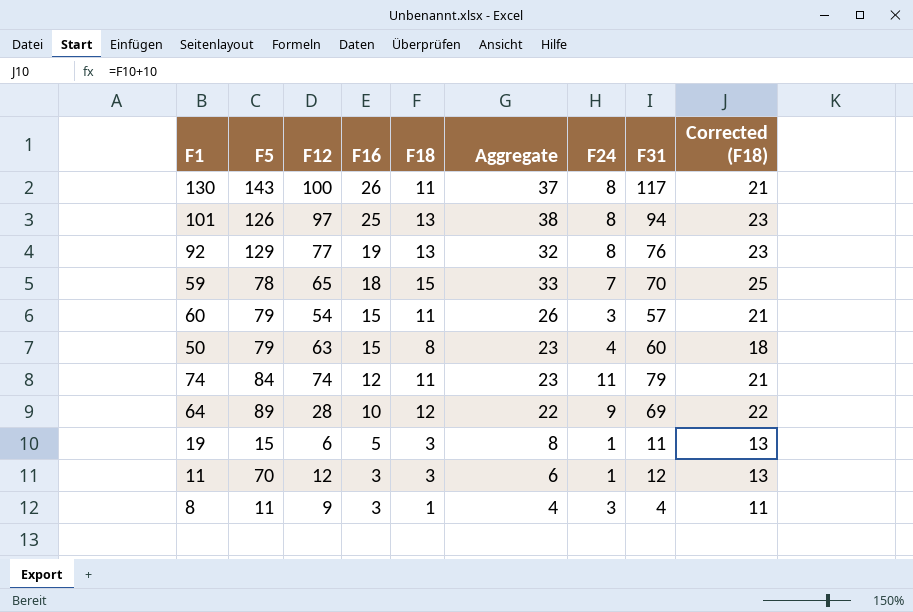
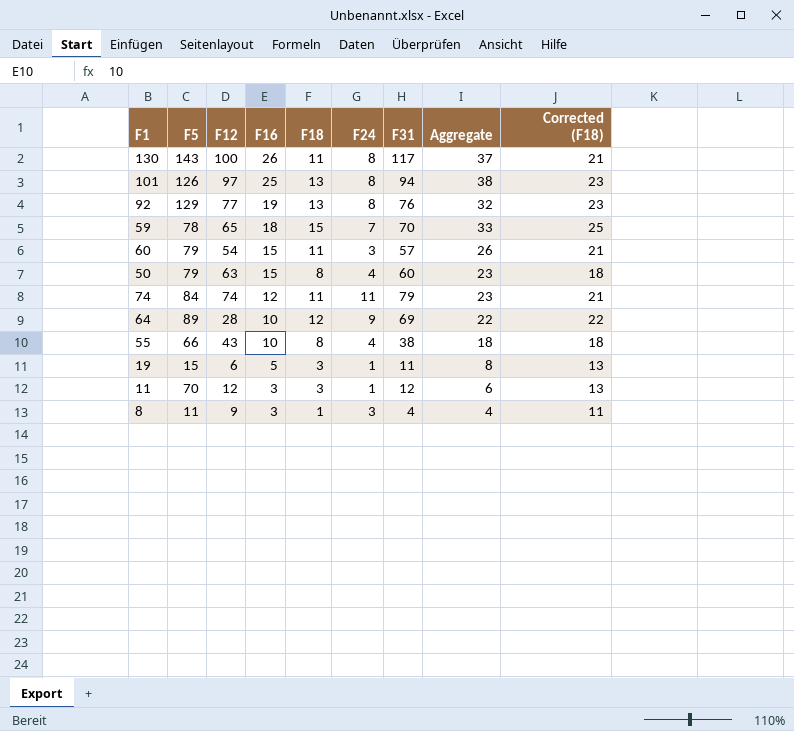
column Aggregate | position: 6 -> 8
row 55: none -> 66 | 43 | 10 | 8 | 4 | 38 | 18 | 18

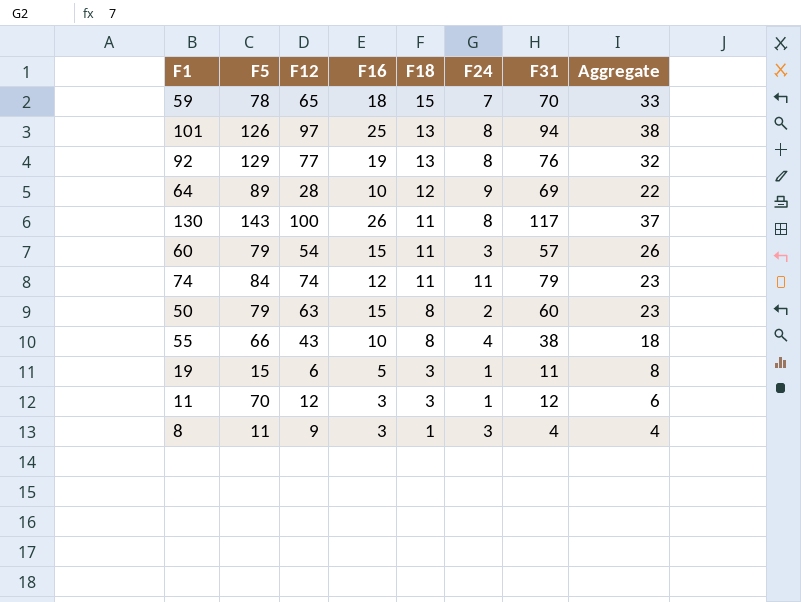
row order: F16 descending -> F18 descending
column Corrected (F18) | formula: [F18] + 10 -> none
50 | F24: 4 -> 2

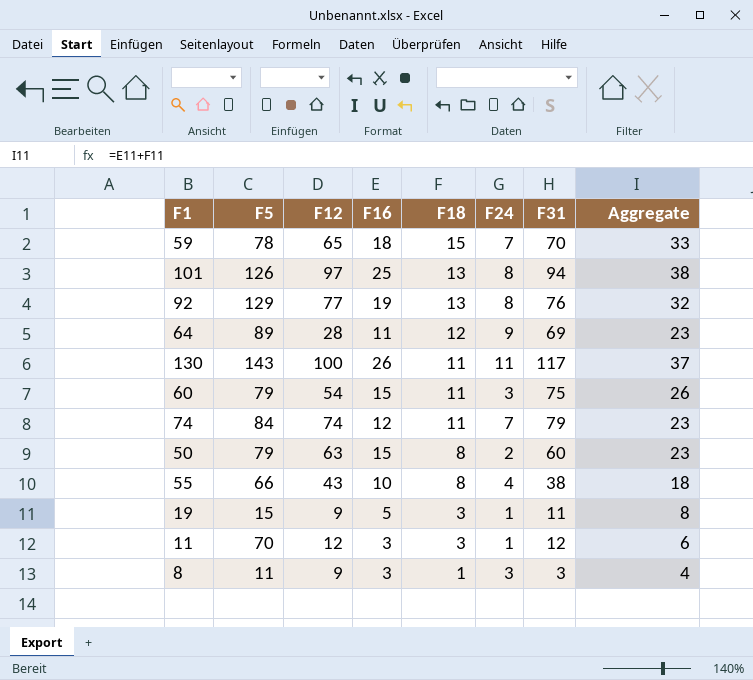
64 | F16: 10 -> 11
64 | Aggregate: 22 -> 23
130 | F24: 8 -> 11
60 | F31: 57 -> 75
74 | F24: 11 -> 7
19 | F12: 6 -> 9
8 | F31: 4 -> 3

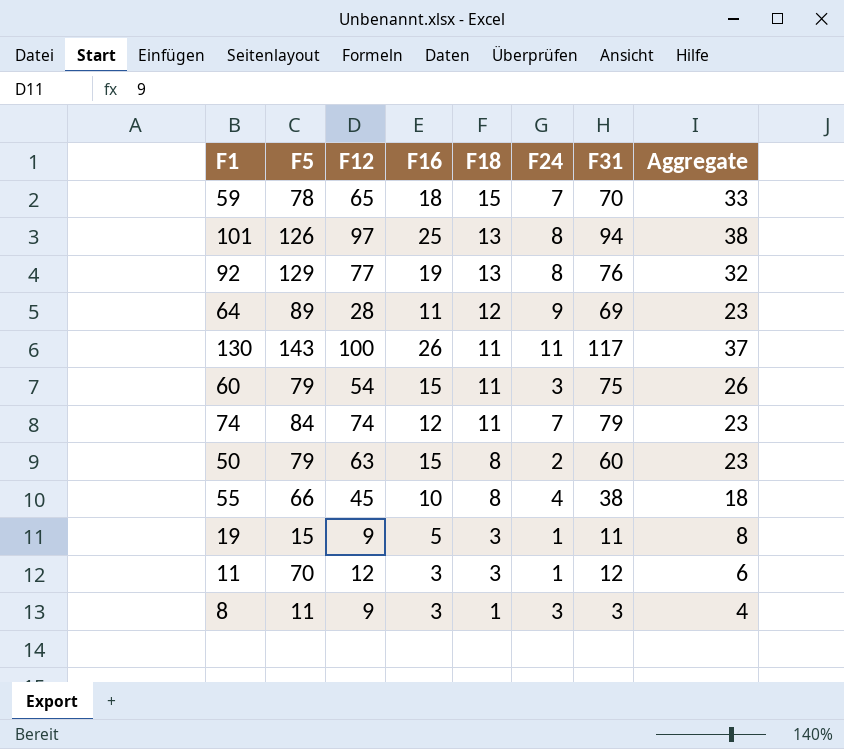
55 | F12: 43 -> 45

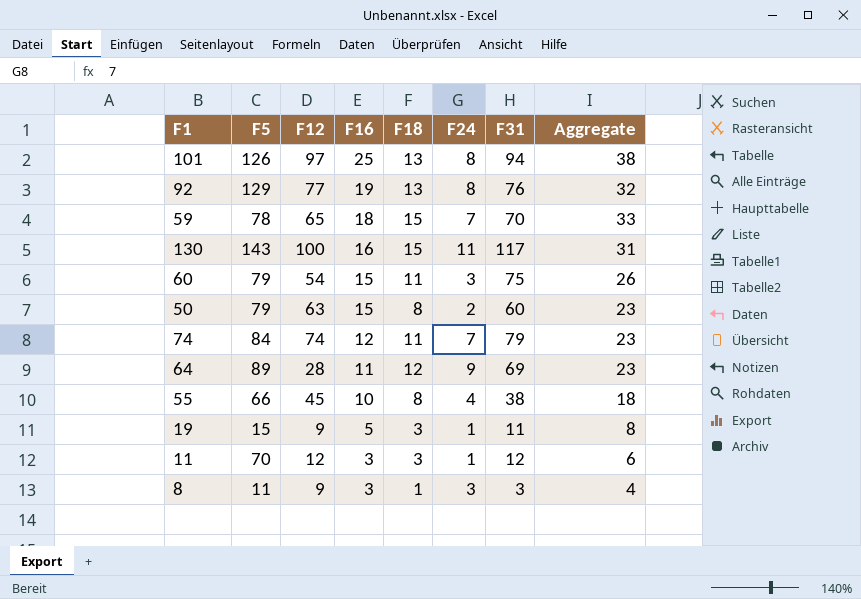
row order: F18 descending -> F16 descending
130 | F16: 26 -> 16
130 | F18: 11 -> 15
130 | Aggregate: 37 -> 31

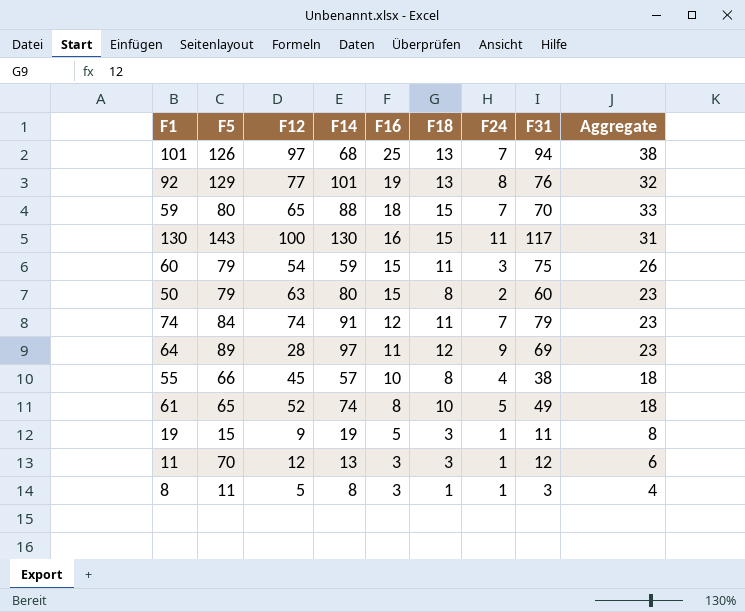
column F14 | position: none -> 4
101 | F24: 8 -> 7
59 | F5: 78 -> 80
row 61: none -> 65 | 52 | 74 | 8 | 10 | 5 | 49 | 18
8 | F12: 9 -> 5
8 | F24: 3 -> 1

